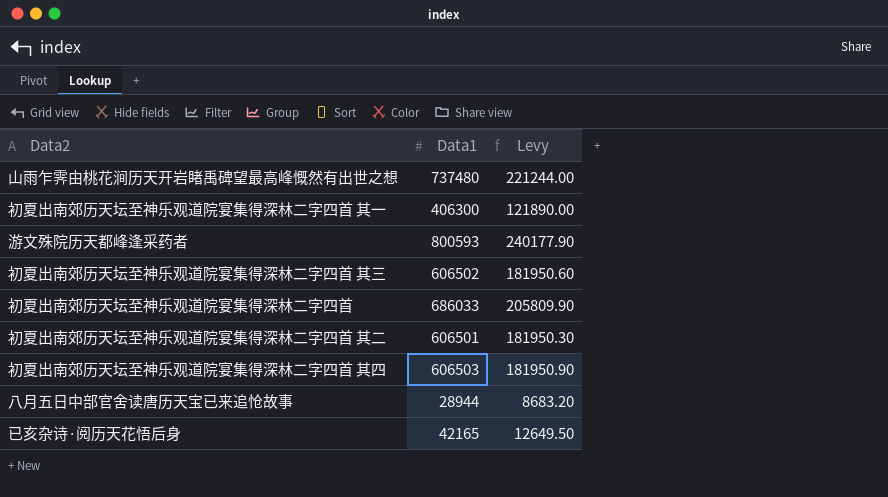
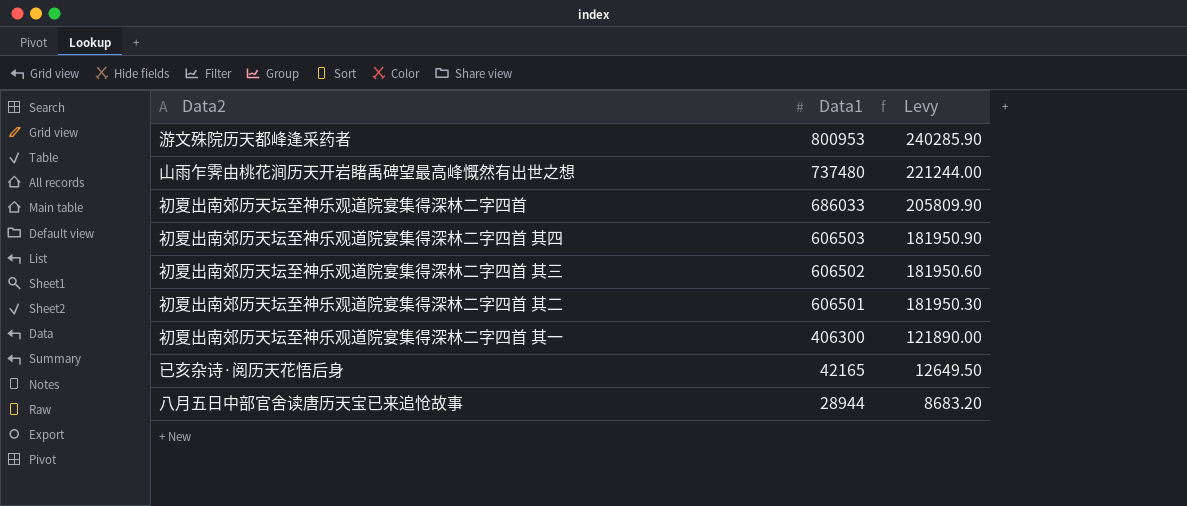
row order: none -> Data1 descending
游文殊院历天都峰逢采药者 | Data1: 800593 -> 800953
游文殊院历天都峰逢采药者 | Levy: 240177.90 -> 240285.90

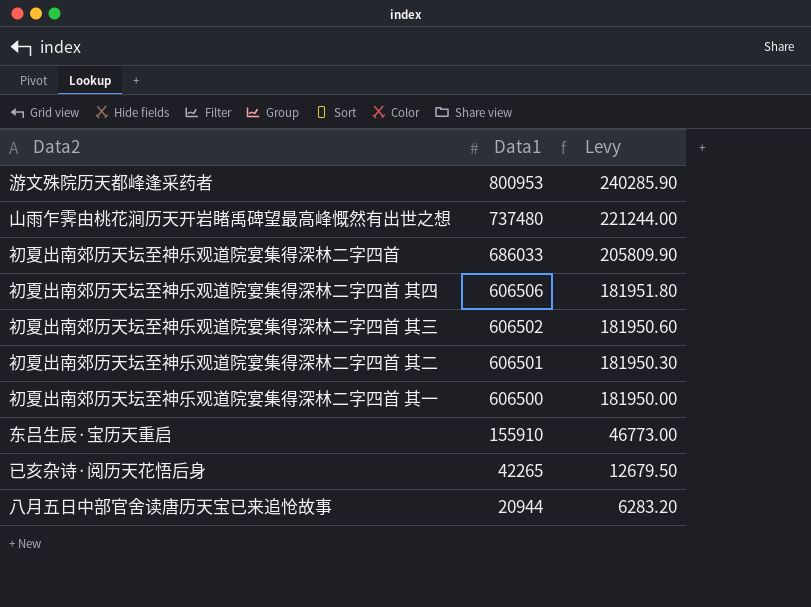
初夏出南郊历天坛至神乐观道院宴集得深林二字四首 其四 | Data1: 606503 -> 606506
初夏出南郊历天坛至神乐观道院宴集得深林二字四首 其四 | Levy: 181950.90 -> 181951.80
初夏出南郊历天坛至神乐观道院宴集得深林二字四首 其一 | Data1: 406300 -> 606500
初夏出南郊历天坛至神乐观道院宴集得深林二字四首 其一 | Levy: 121890.00 -> 181950.00
row 东吕生辰·宝历天重启: none -> 155910 | 46773.00
已亥杂诗·阅历天花悟后身 | Data1: 42165 -> 42265
已亥杂诗·阅历天花悟后身 | Levy: 12649.50 -> 12679.50
八月五日中部官舍读唐历天宝已来追怆故事 | Data1: 28944 -> 20944
八月五日中部官舍读唐历天宝已来追怆故事 | Levy: 8683.20 -> 6283.20

